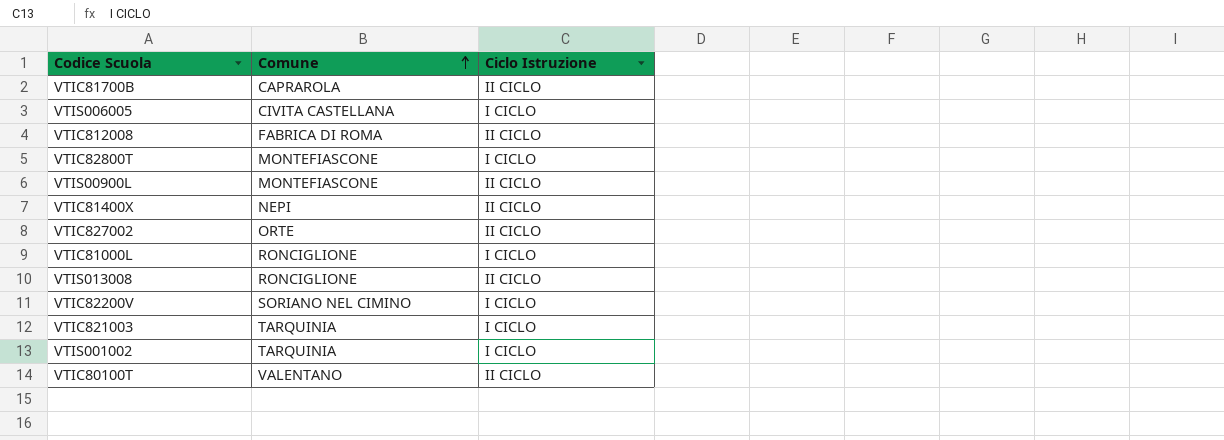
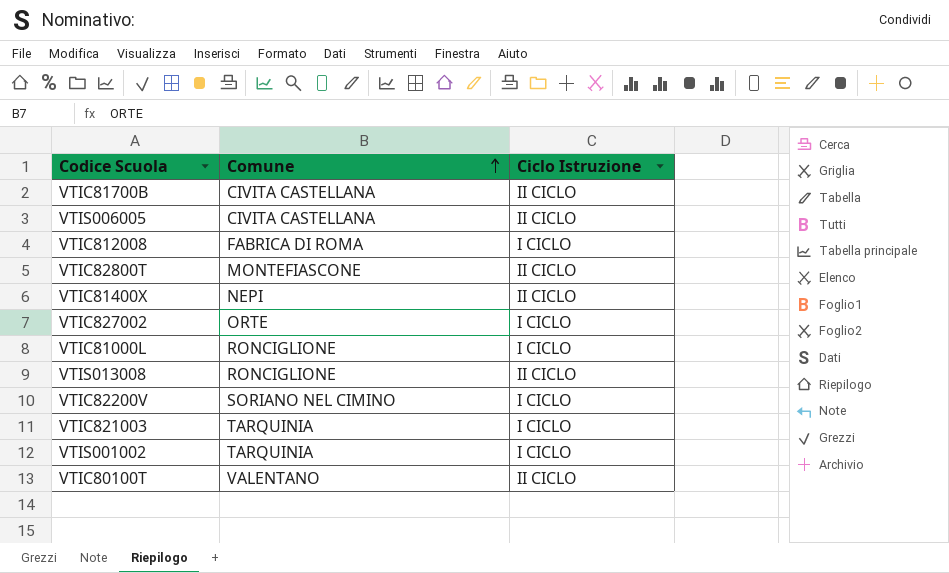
row VTIS00900L: MONTEFIASCONE | II CICLO -> none
VTIC81700B | Comune: CAPRAROLA -> CIVITA CASTELLANA
VTIS006005 | Ciclo Istruzione: I CICLO -> II CICLO
VTIC812008 | Ciclo Istruzione: II CICLO -> I CICLO
VTIC82800T | Ciclo Istruzione: I CICLO -> II CICLO
VTIC827002 | Ciclo Istruzione: II CICLO -> I CICLO

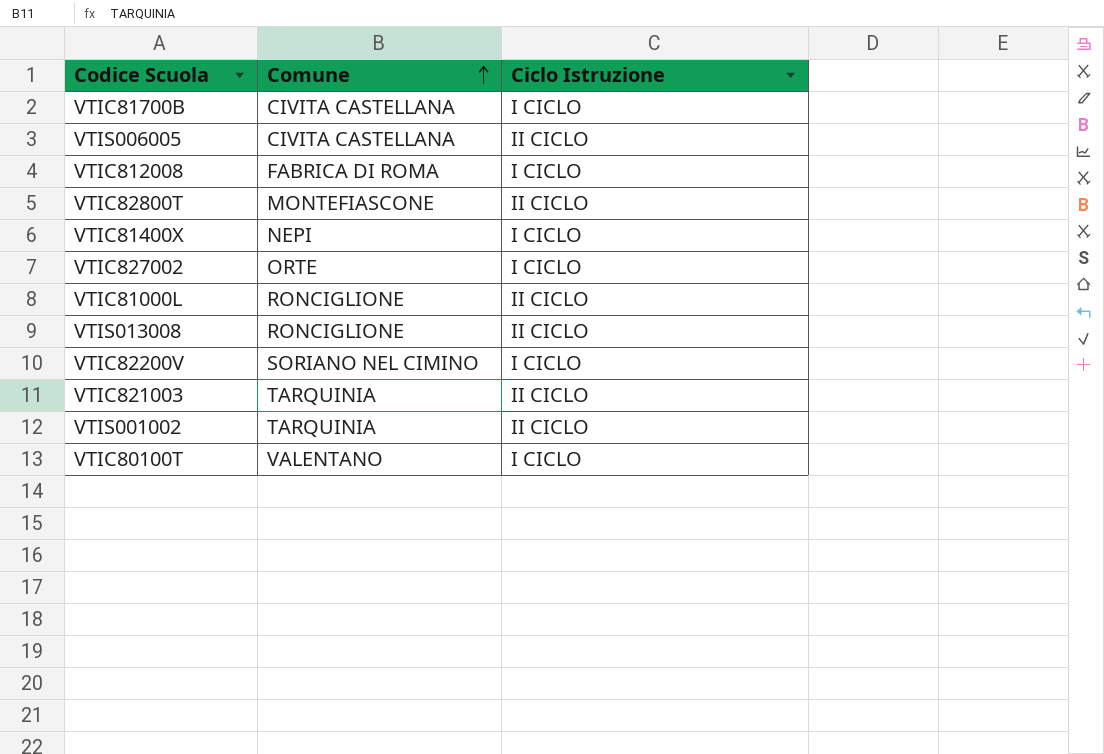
VTIC81700B | Ciclo Istruzione: II CICLO -> I CICLO
VTIC81400X | Ciclo Istruzione: II CICLO -> I CICLO
VTIC81000L | Ciclo Istruzione: I CICLO -> II CICLO
VTIC821003 | Ciclo Istruzione: I CICLO -> II CICLO
VTIS001002 | Ciclo Istruzione: I CICLO -> II CICLO
VTIC80100T | Ciclo Istruzione: II CICLO -> I CICLO

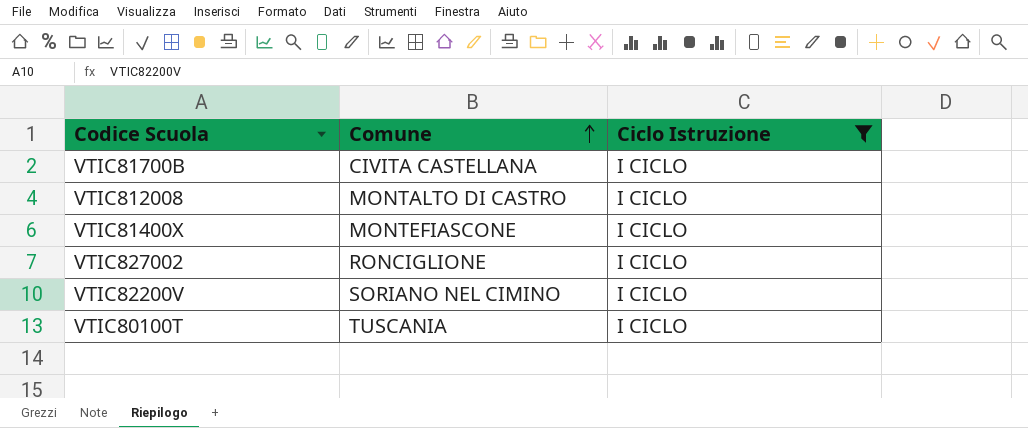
filter: none -> Ciclo Istruzione = I CICLO
VTIC812008 | Comune: FABRICA DI ROMA -> MONTALTO DI CASTRO
VTIC81400X | Comune: NEPI -> MONTEFIASCONE
VTIC827002 | Comune: ORTE -> RONCIGLIONE
VTIC80100T | Comune: VALENTANO -> TUSCANIA

